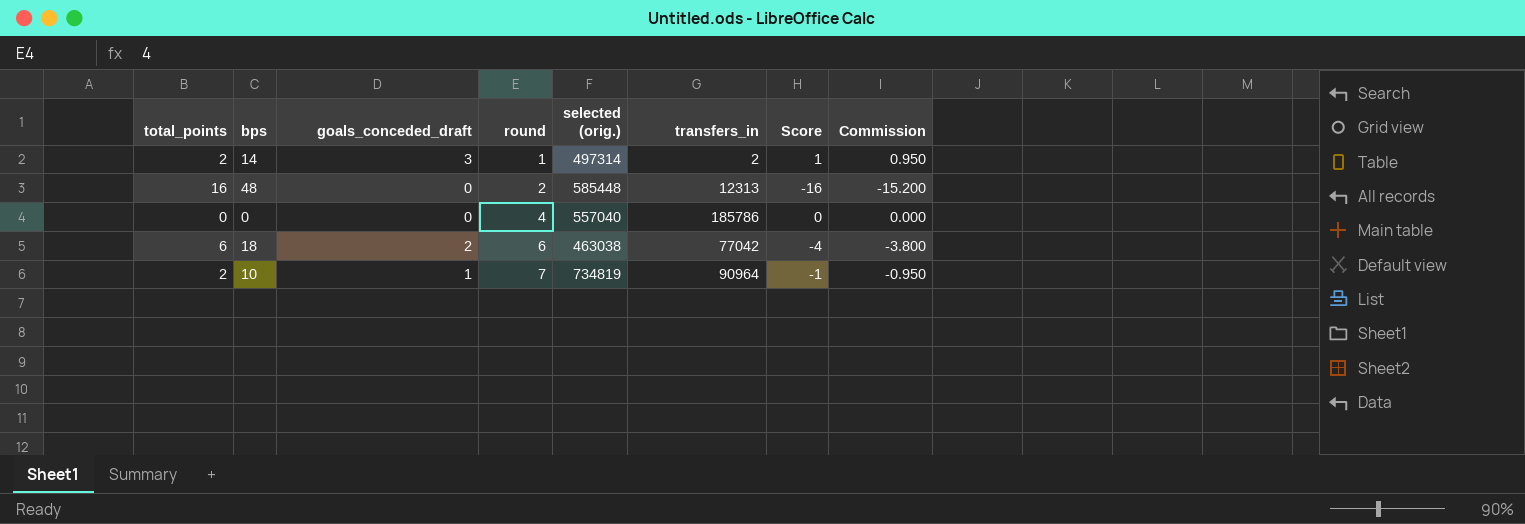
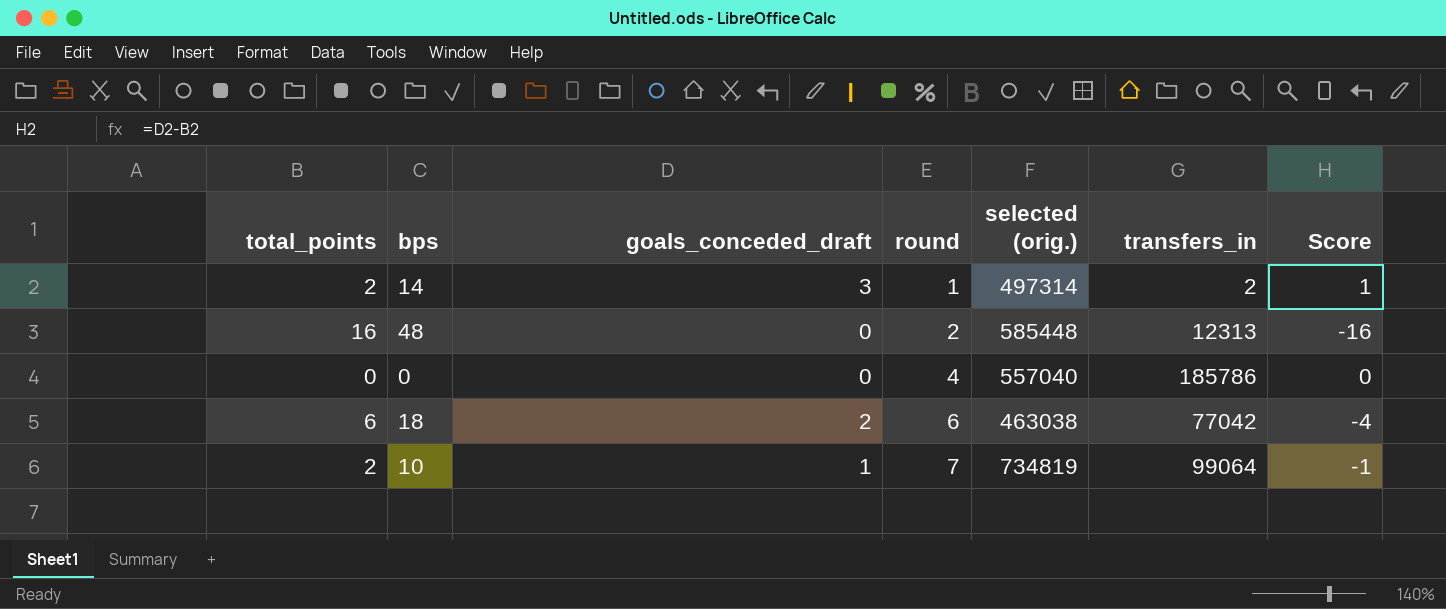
column Commission | formula: [Score] * 0.95 -> none
10 | transfers_in: 90964 -> 99064

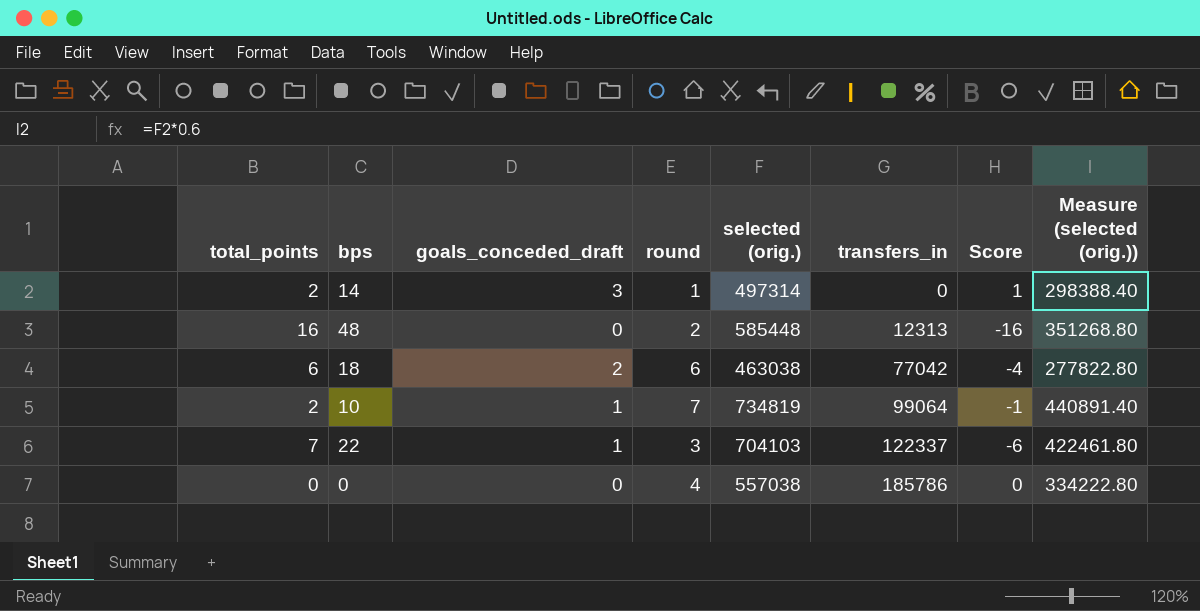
row order: round ascending -> transfers_in ascending
column Measure (selected (orig.)) | formula: none -> [selected (orig.)] * 0.6
14 | transfers_in: 2 -> 0
row 22: none -> 7 | 1 | 3 | 704103 | 122337 | -6 | 422461.80
0 | selected (orig.): 557040 -> 557038

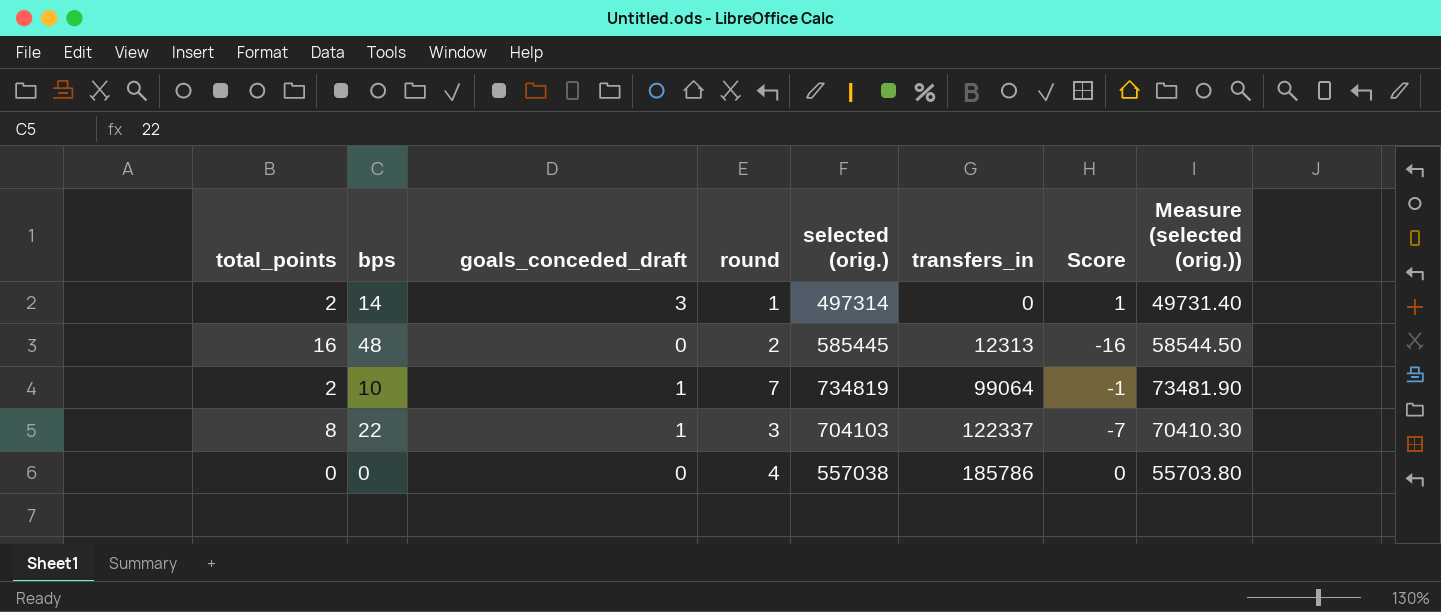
column Measure (selected (orig.)) | formula: [selected (orig.)] * 0.6 -> [selected (orig.)] * 0.1
row 18: 6 | 2 | 6 | 463038 | 77042 | -4 | 277822.80 -> none
48 | selected (orig.): 585448 -> 585445
22 | total_points: 7 -> 8
22 | Score: -6 -> -7

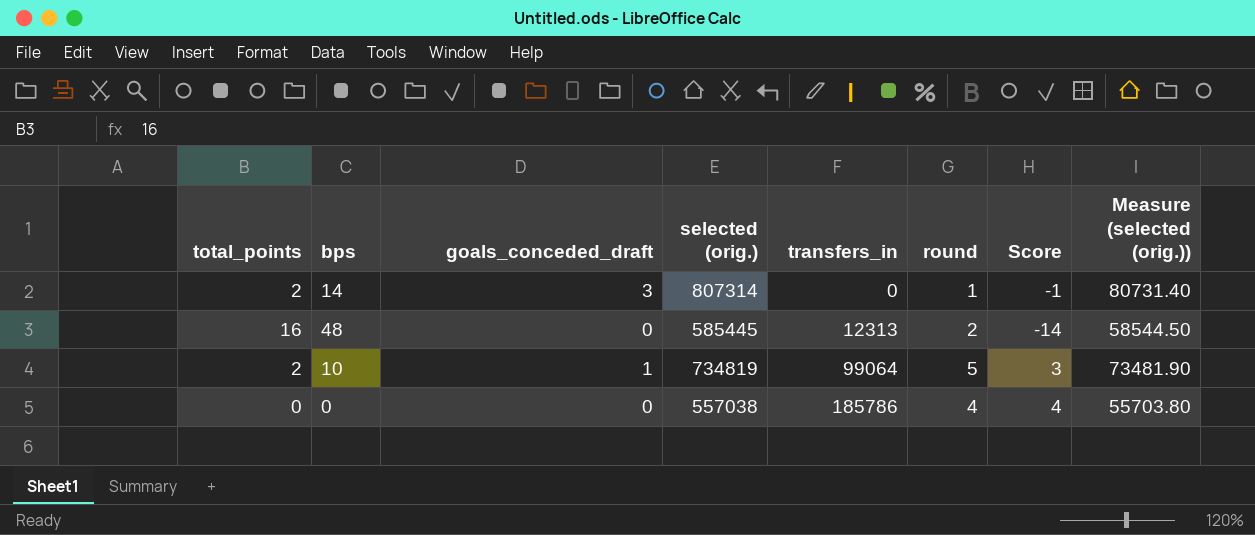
column round | position: 4 -> 6
column Score | formula: [goals_conceded_draft] - [total_points] -> [round] - [total_points]
row 22: 8 | 1 | 3 | 704103 | 122337 | -7 | 70410.30 -> none
14 | selected (orig.): 497314 -> 807314
14 | Measure (selected (orig.)): 49731.40 -> 80731.40
10 | round: 7 -> 5

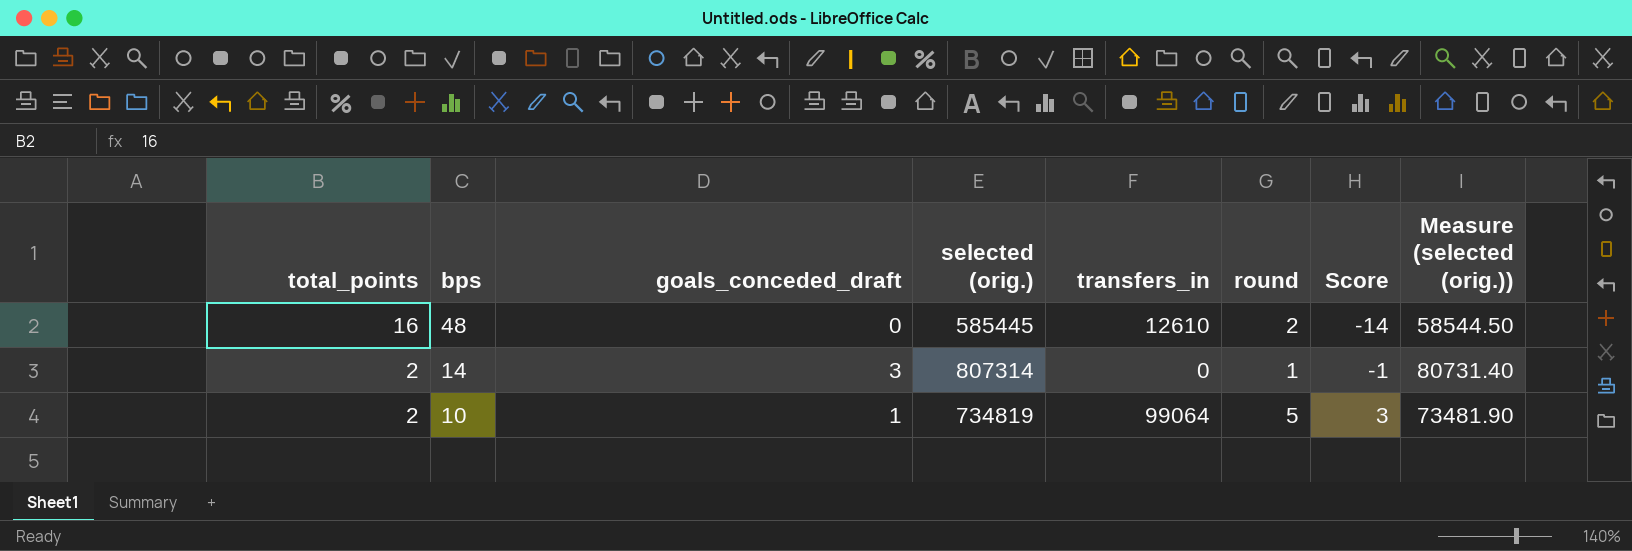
row order: transfers_in ascending -> total_points descending
row 0: 0 | 0 | 557038 | 185786 | 4 | 4 | 55703.80 -> none
48 | transfers_in: 12313 -> 12610

